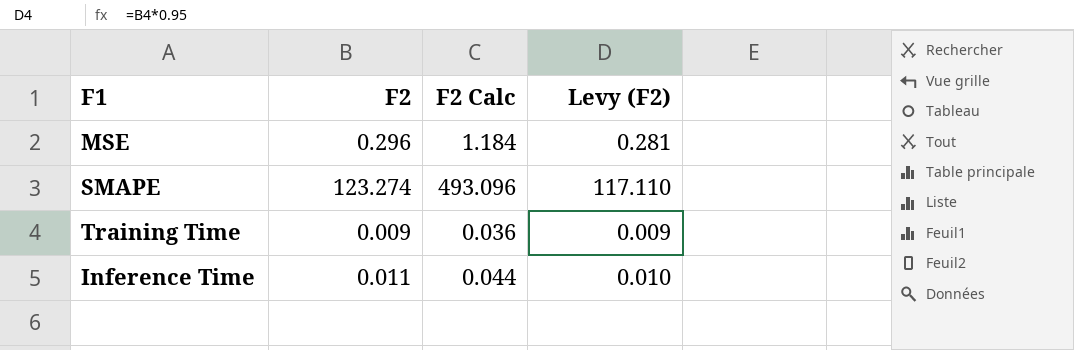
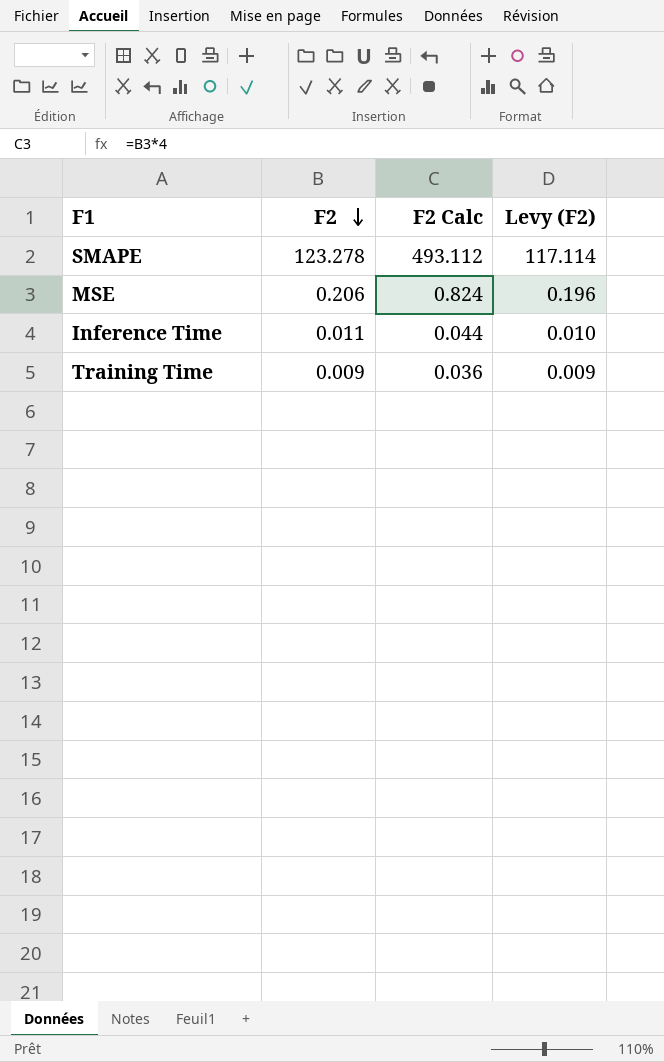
row order: none -> F2 descending
SMAPE | F2: 123.274 -> 123.278
SMAPE | F2 Calc: 493.096 -> 493.112
SMAPE | Levy (F2): 117.110 -> 117.114
MSE | F2: 0.296 -> 0.206
MSE | F2 Calc: 1.184 -> 0.824
MSE | Levy (F2): 0.281 -> 0.196

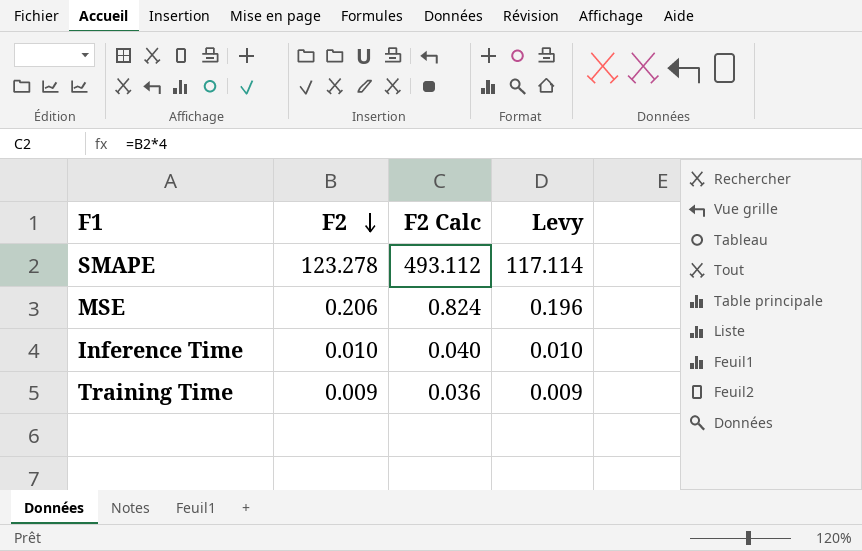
column name: Levy (F2) -> Levy
Inference Time | F2: 0.011 -> 0.010
Inference Time | F2 Calc: 0.044 -> 0.040

